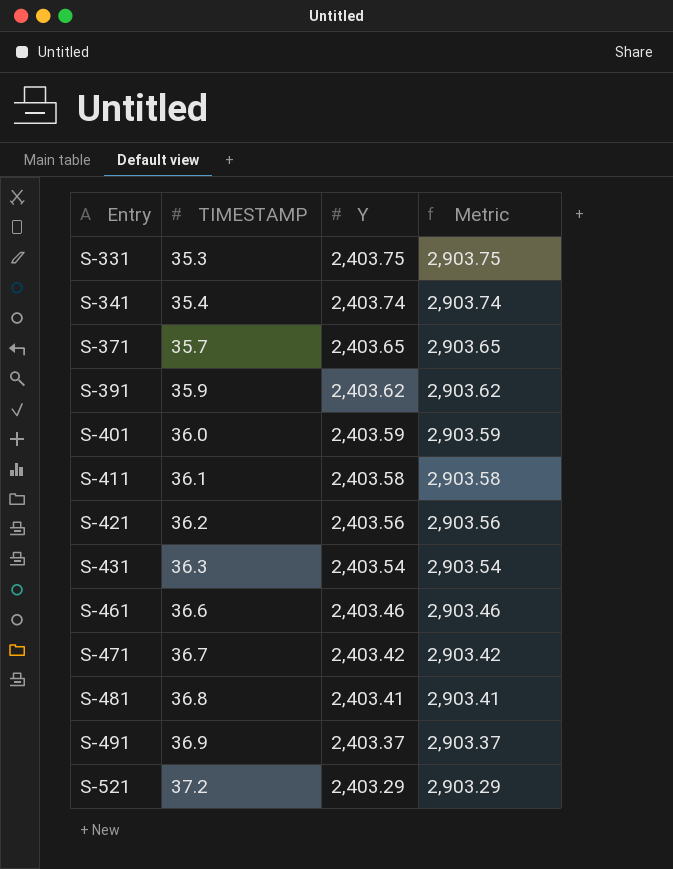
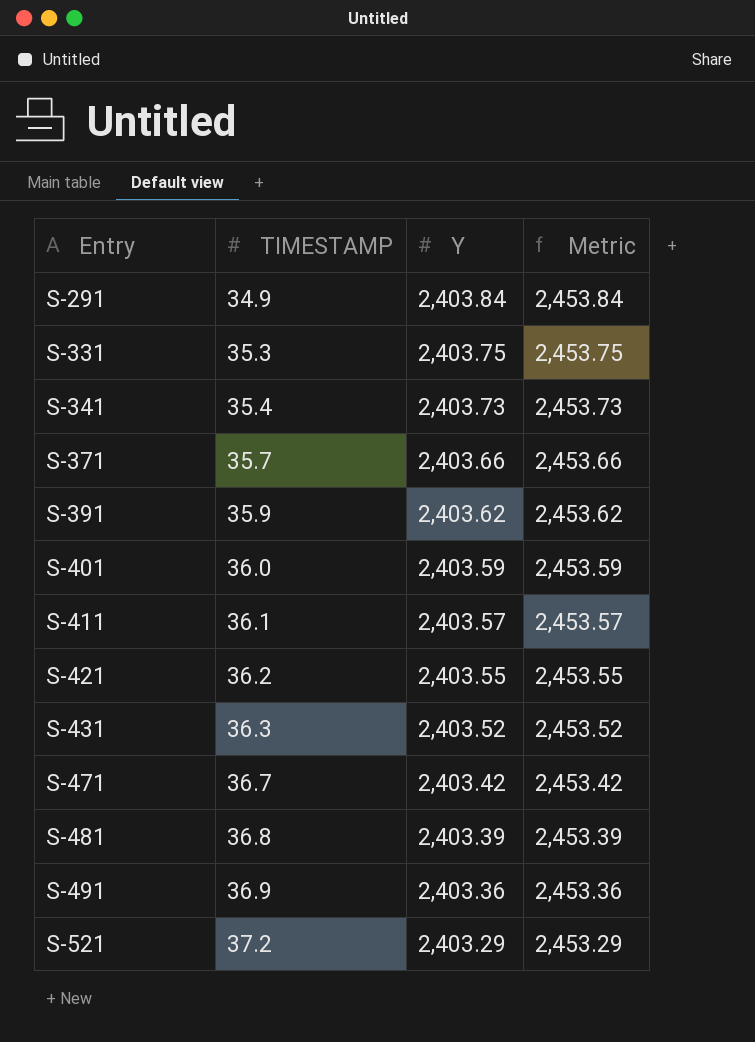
column Metric | formula: [Y] + 500 -> [Y] + 50
row S-461: 36.6 | 2,403.46 | 2,903.46 -> none
row S-291: none -> 34.9 | 2,403.84 | 2,453.84
S-341 | Y: 2,403.74 -> 2,403.73
S-371 | Y: 2,403.65 -> 2,403.66
S-411 | Y: 2,403.58 -> 2,403.57
S-421 | Y: 2,403.56 -> 2,403.55
S-431 | Y: 2,403.54 -> 2,403.52
S-481 | Y: 2,403.41 -> 2,403.39
S-491 | Y: 2,403.37 -> 2,403.36

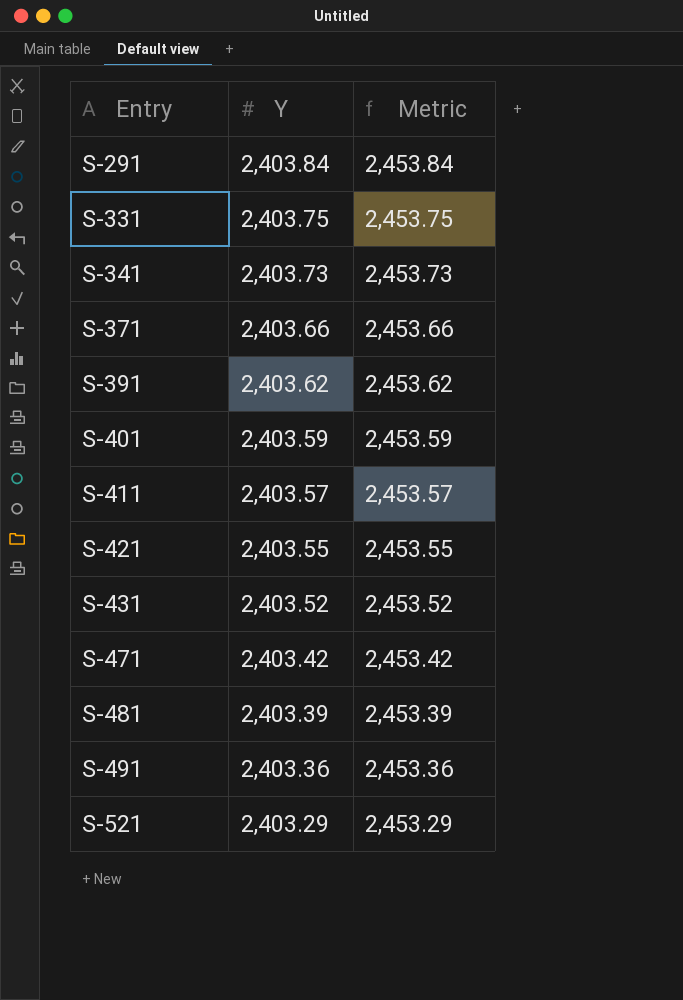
column TIMESTAMP | position: 2 -> none

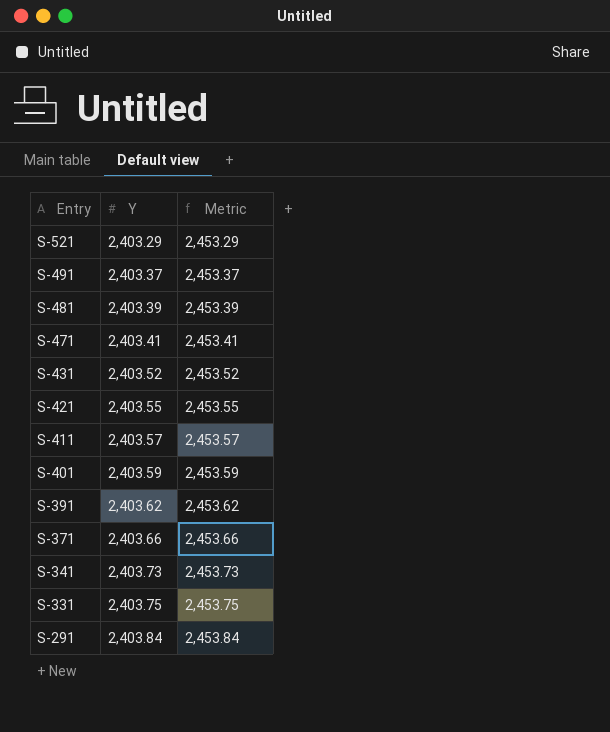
row order: Entry ascending -> Entry descending
S-491 | Y: 2,403.36 -> 2,403.37
S-491 | Metric: 2,453.36 -> 2,453.37
S-471 | Y: 2,403.42 -> 2,403.41
S-471 | Metric: 2,453.42 -> 2,453.41

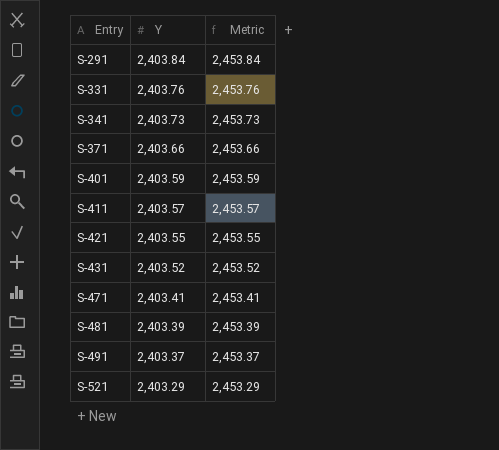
row order: Entry descending -> Entry ascending
row S-391: 2,403.62 | 2,453.62 -> none
S-331 | Y: 2,403.75 -> 2,403.76
S-331 | Metric: 2,453.75 -> 2,453.76

